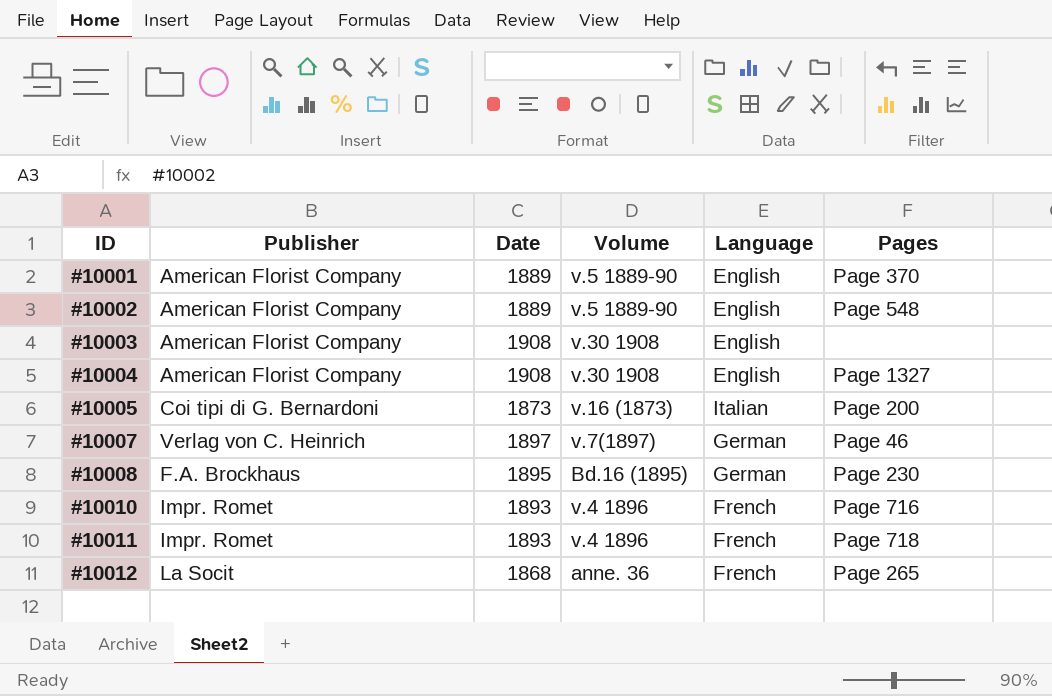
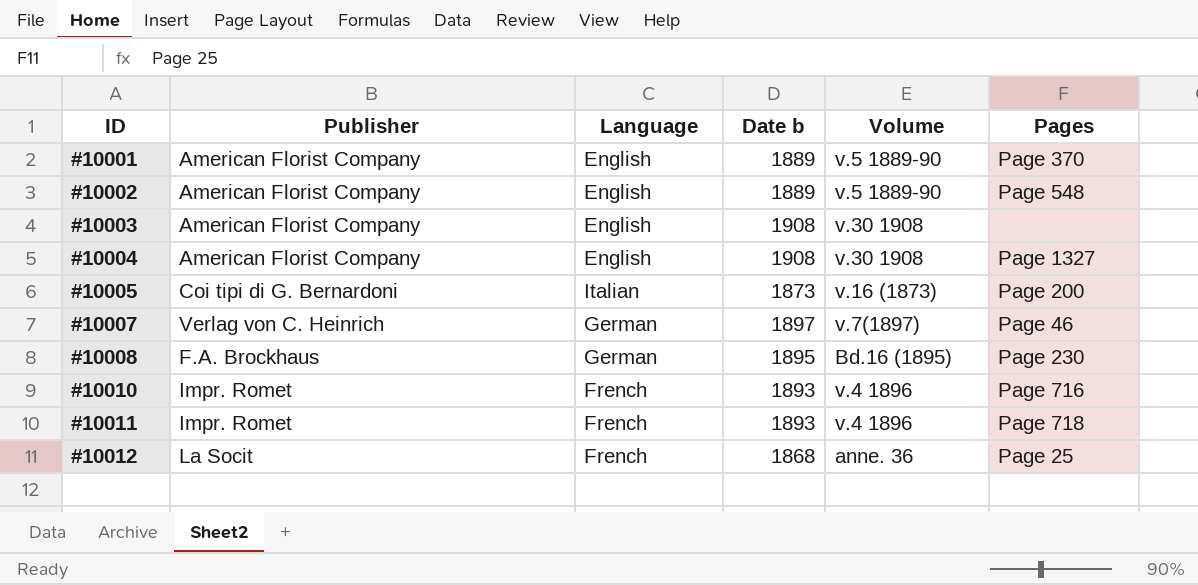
column Language | position: 5 -> 3
column name: Date -> Date b
#10012 | Pages: Page 265 -> Page 25

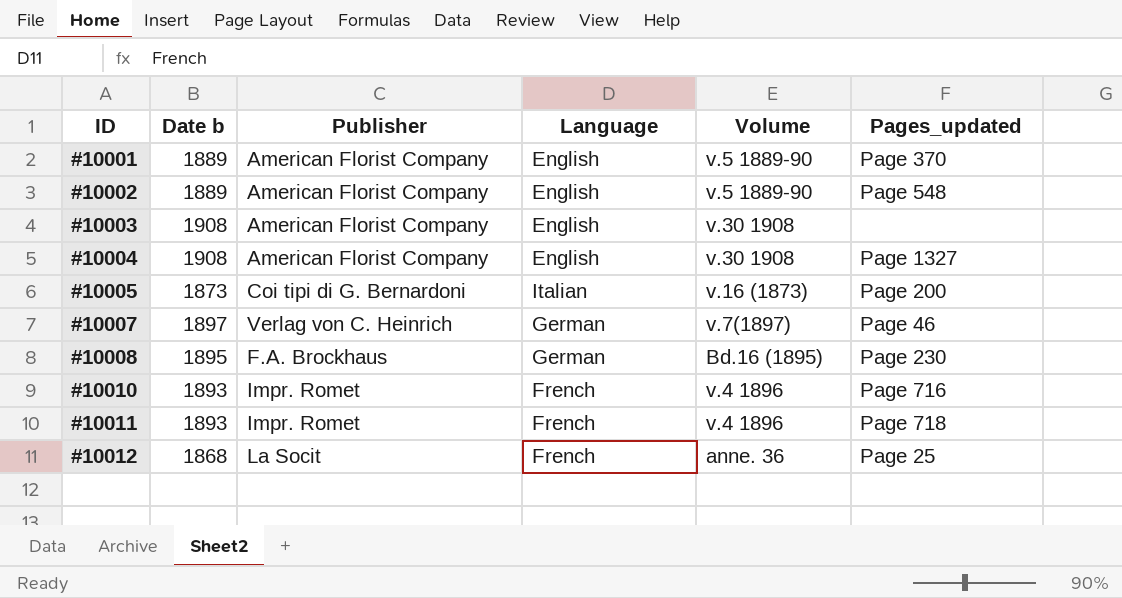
column Date b | position: 4 -> 2
column name: Pages -> Pages_updated

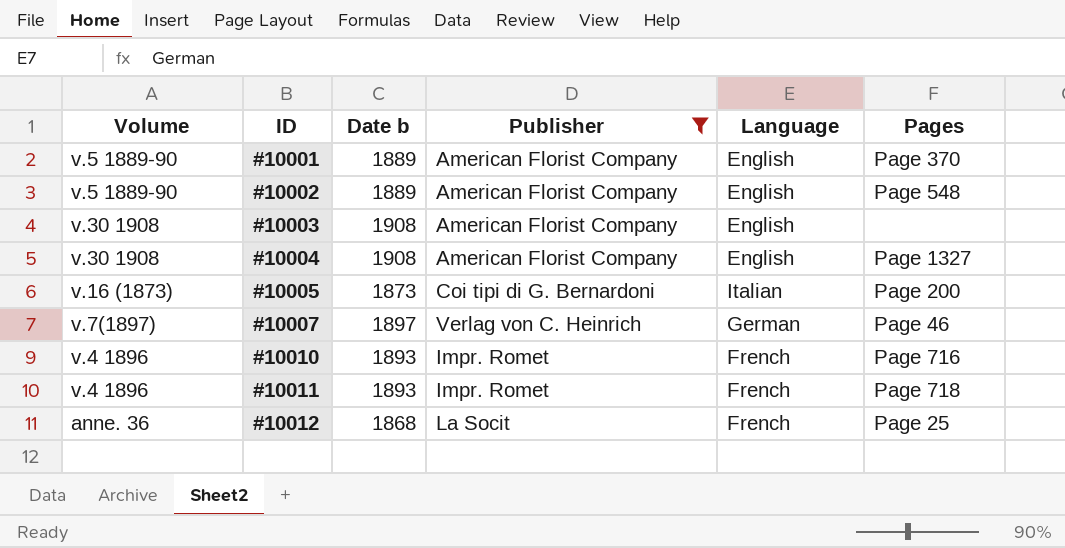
filter: none -> Publisher != F.A. Brockhaus
column Volume | position: 5 -> 1
column name: Pages_updated -> Pages

